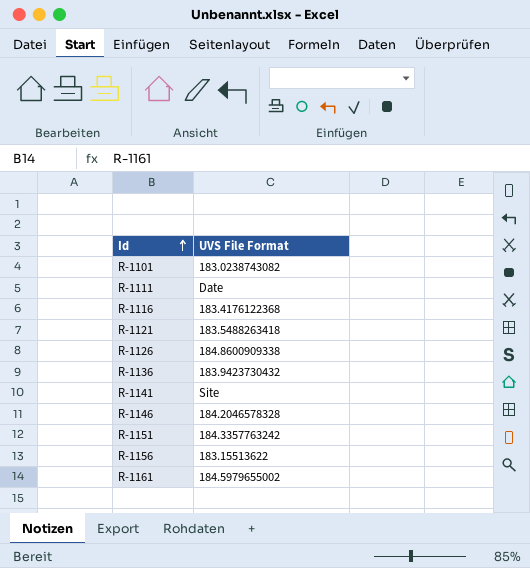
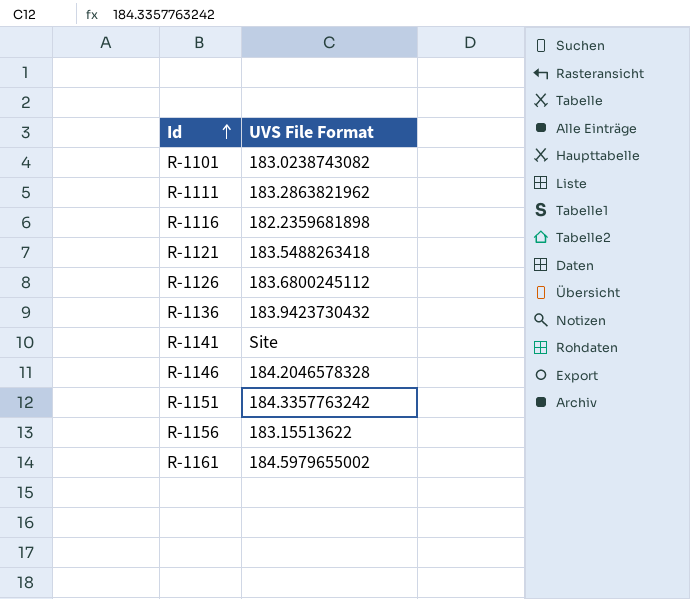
R-1111 | UVS File Format: Date -> 183.2863821962
R-1116 | UVS File Format: 183.4176122368 -> 182.2359681898
R-1126 | UVS File Format: 184.8600909338 -> 183.6800245112

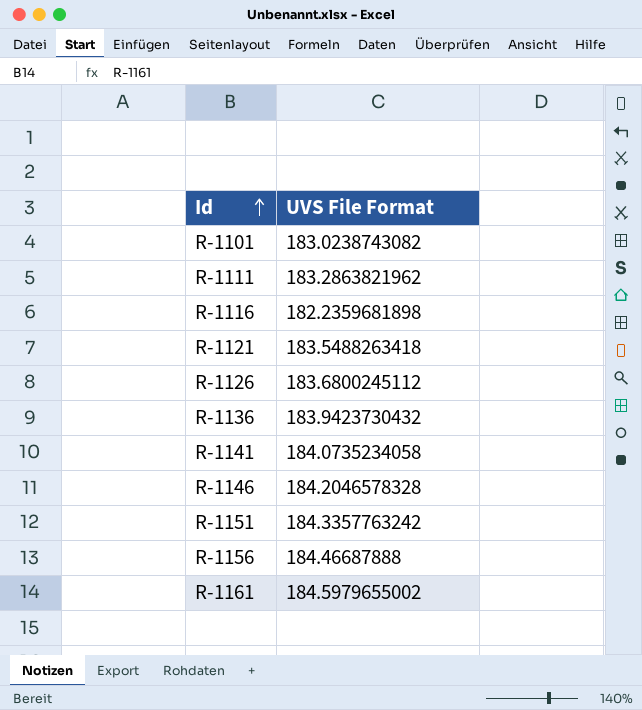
R-1141 | UVS File Format: Site -> 184.0735234058
R-1156 | UVS File Format: 183.15513622 -> 184.46687888

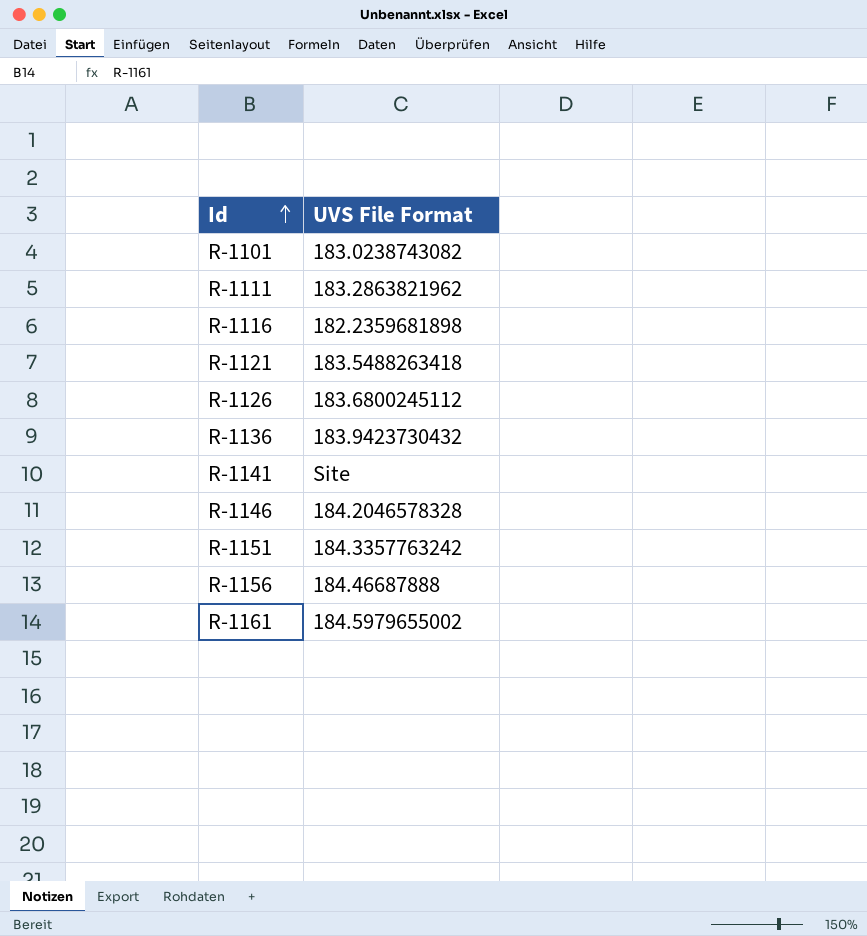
R-1141 | UVS File Format: 184.0735234058 -> Site

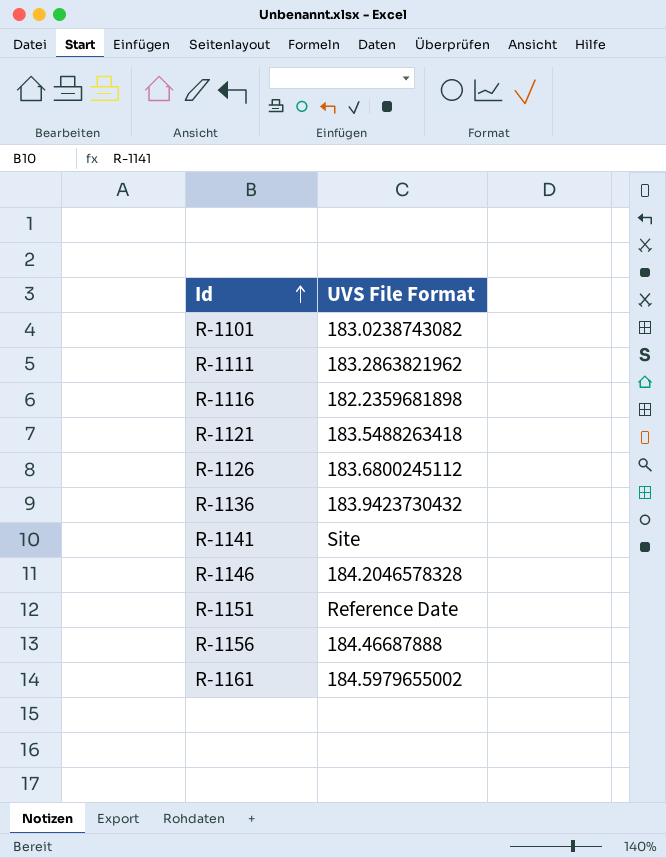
R-1151 | UVS File Format: 184.3357763242 -> Reference Date

